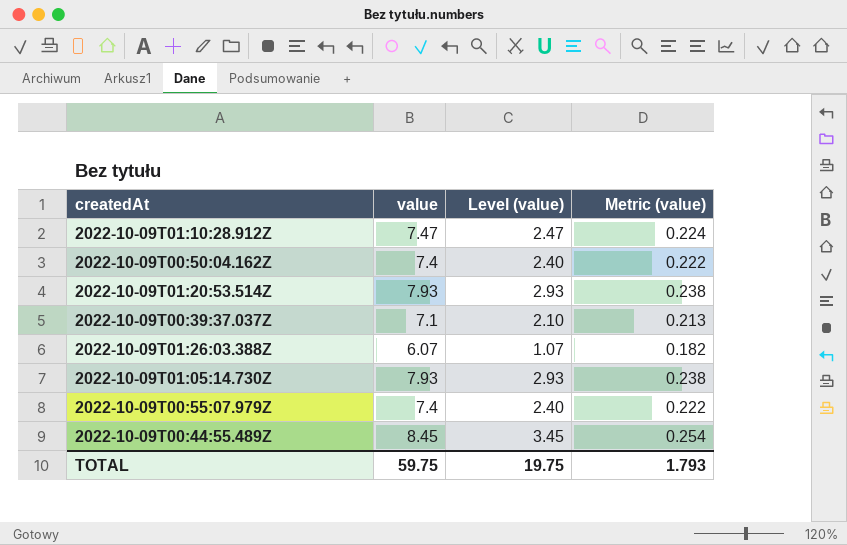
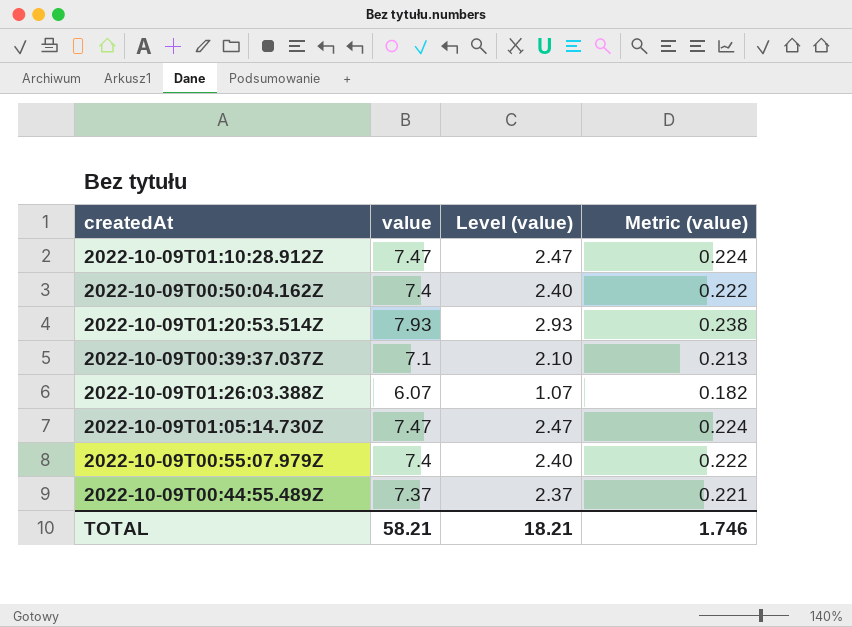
2022-10-09T01:05:14.730Z | value: 7.93 -> 7.47
2022-10-09T01:05:14.730Z | Level (value): 2.93 -> 2.47
2022-10-09T01:05:14.730Z | Metric (value): 0.238 -> 0.224
2022-10-09T00:44:55.489Z | value: 8.45 -> 7.37
2022-10-09T00:44:55.489Z | Level (value): 3.45 -> 2.37
2022-10-09T00:44:55.489Z | Metric (value): 0.254 -> 0.221
TOTAL | value: 59.75 -> 58.21
TOTAL | Level (value): 19.75 -> 18.21
TOTAL | Metric (value): 1.793 -> 1.746

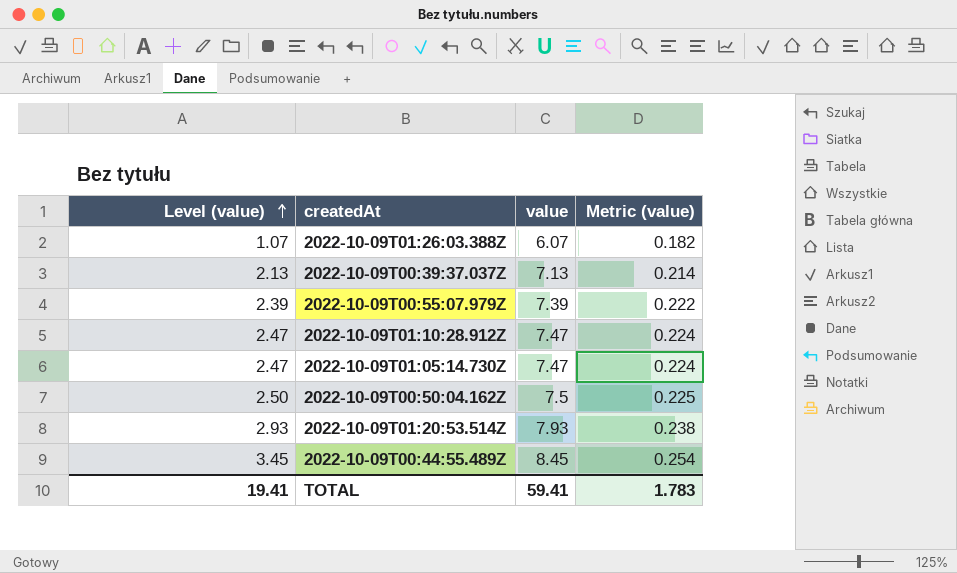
row order: none -> Level (value) ascending
column Level (value) | position: 3 -> 1
2022-10-09T00:39:37.037Z | Level (value): 2.10 -> 2.13
2022-10-09T00:39:37.037Z | value: 7.1 -> 7.13
2022-10-09T00:39:37.037Z | Metric (value): 0.213 -> 0.214
2022-10-09T00:55:07.979Z | Level (value): 2.40 -> 2.39
2022-10-09T00:55:07.979Z | value: 7.4 -> 7.39
2022-10-09T00:50:04.162Z | Level (value): 2.40 -> 2.50
2022-10-09T00:50:04.162Z | value: 7.4 -> 7.5
2022-10-09T00:50:04.162Z | Metric (value): 0.222 -> 0.225
2022-10-09T00:44:55.489Z | Level (value): 2.37 -> 3.45
2022-10-09T00:44:55.489Z | value: 7.37 -> 8.45
2022-10-09T00:44:55.489Z | Metric (value): 0.221 -> 0.254
TOTAL | Level (value): 18.21 -> 19.41
TOTAL | value: 58.21 -> 59.41
TOTAL | Metric (value): 1.746 -> 1.783

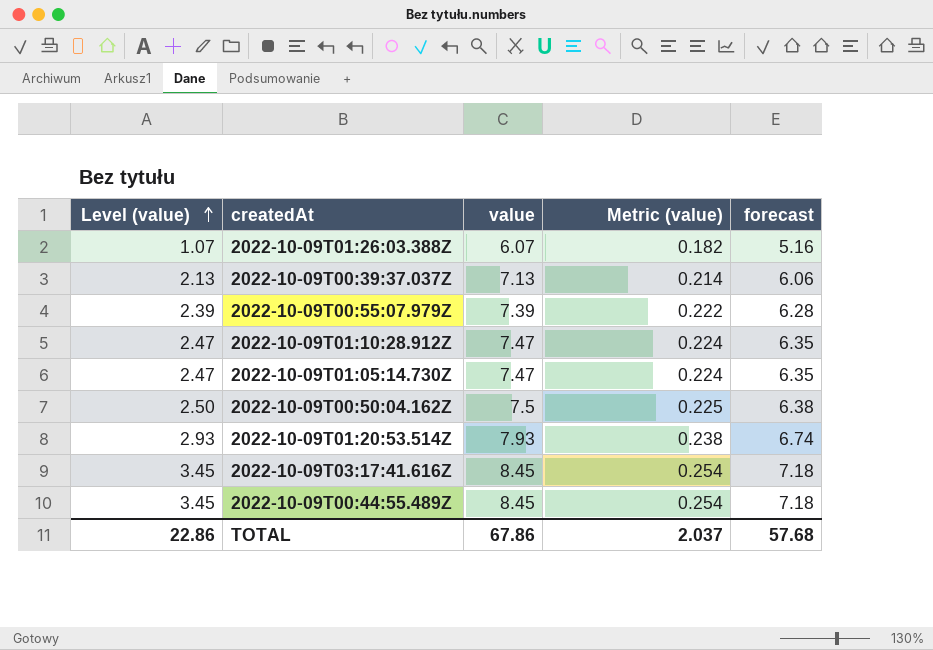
column forecast | formula: none -> [value] * 0.85
row 2022-10-09T03:17:41.616Z: none -> 3.45 | 8.45 | 0.254 | 7.18
TOTAL | Level (value): 19.41 -> 22.86
TOTAL | value: 59.41 -> 67.86
TOTAL | Metric (value): 1.783 -> 2.037

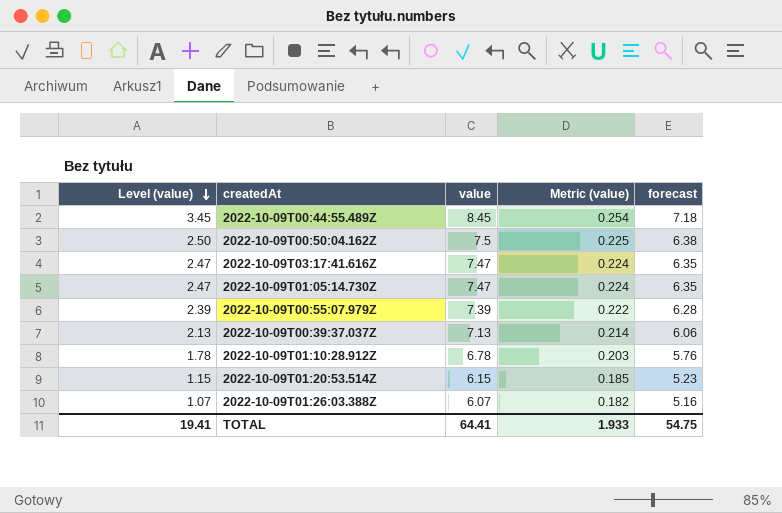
row order: Level (value) ascending -> Level (value) descending
2022-10-09T03:17:41.616Z | Level (value): 3.45 -> 2.47
2022-10-09T03:17:41.616Z | value: 8.45 -> 7.47
2022-10-09T03:17:41.616Z | Metric (value): 0.254 -> 0.224
2022-10-09T03:17:41.616Z | forecast: 7.18 -> 6.35
2022-10-09T01:10:28.912Z | Level (value): 2.47 -> 1.78
2022-10-09T01:10:28.912Z | value: 7.47 -> 6.78
2022-10-09T01:10:28.912Z | Metric (value): 0.224 -> 0.203
2022-10-09T01:10:28.912Z | forecast: 6.35 -> 5.76
2022-10-09T01:20:53.514Z | Level (value): 2.93 -> 1.15
2022-10-09T01:20:53.514Z | value: 7.93 -> 6.15
2022-10-09T01:20:53.514Z | Metric (value): 0.238 -> 0.185
2022-10-09T01:20:53.514Z | forecast: 6.74 -> 5.23
TOTAL | Level (value): 22.86 -> 19.41
TOTAL | value: 67.86 -> 64.41
TOTAL | Metric (value): 2.037 -> 1.933
TOTAL | forecast: 57.68 -> 54.75

